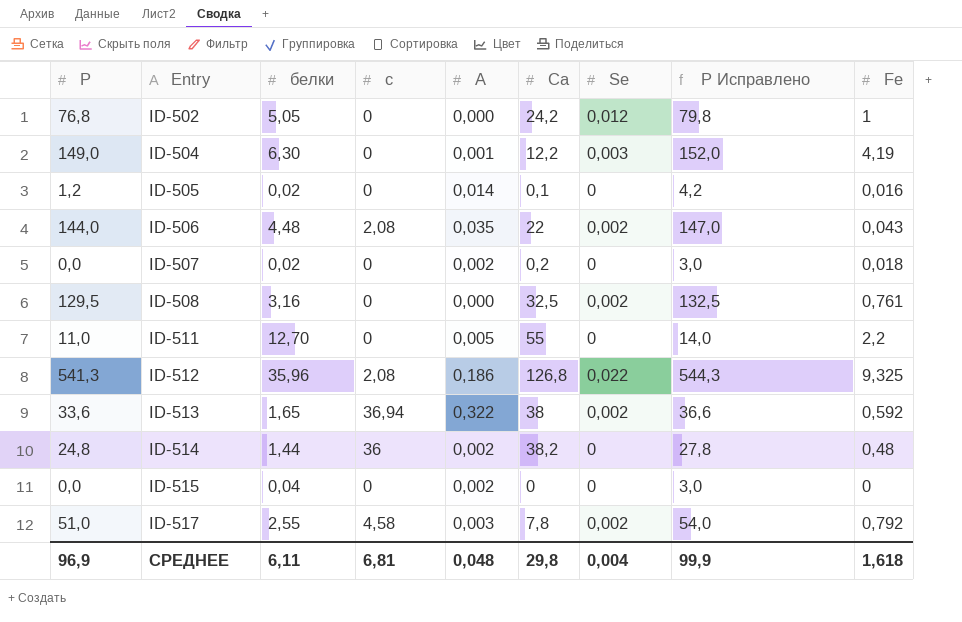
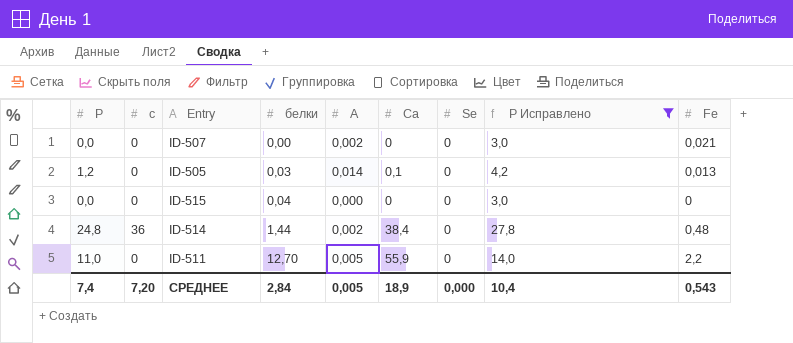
filter: none -> P Исправлено <= 27,8
row order: Entry ascending -> белки ascending
column c | position: 4 -> 2
ID-507 | белки: 0,02 -> 0,00
ID-507 | Ca: 0,2 -> 0
ID-507 | Fe: 0,018 -> 0,021
ID-505 | белки: 0,02 -> 0,03
ID-505 | Fe: 0,016 -> 0,013
ID-515 | A: 0,002 -> 0,000
ID-514 | Ca: 38,2 -> 38,4
ID-511 | Ca: 55 -> 55,9
СРЕДНЕЕ | P: 96,9 -> 7,4
СРЕДНЕЕ | c: 6,81 -> 7,20
СРЕДНЕЕ | белки: 6,11 -> 2,84
СРЕДНЕЕ | A: 0,048 -> 0,005
СРЕДНЕЕ | Ca: 29,8 -> 18,9
СРЕДНЕЕ | Se: 0,004 -> 0,000
СРЕДНЕЕ | P Исправлено: 99,9 -> 10,4
СРЕДНЕЕ | Fe: 1,618 -> 0,543

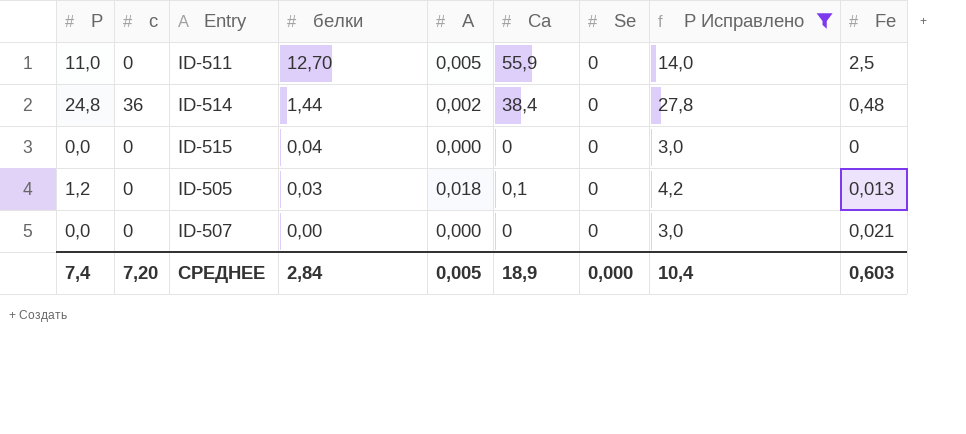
row order: белки ascending -> белки descending
ID-511 | Fe: 2,2 -> 2,5
ID-505 | A: 0,014 -> 0,018
ID-507 | A: 0,002 -> 0,000
СРЕДНЕЕ | Fe: 0,543 -> 0,603

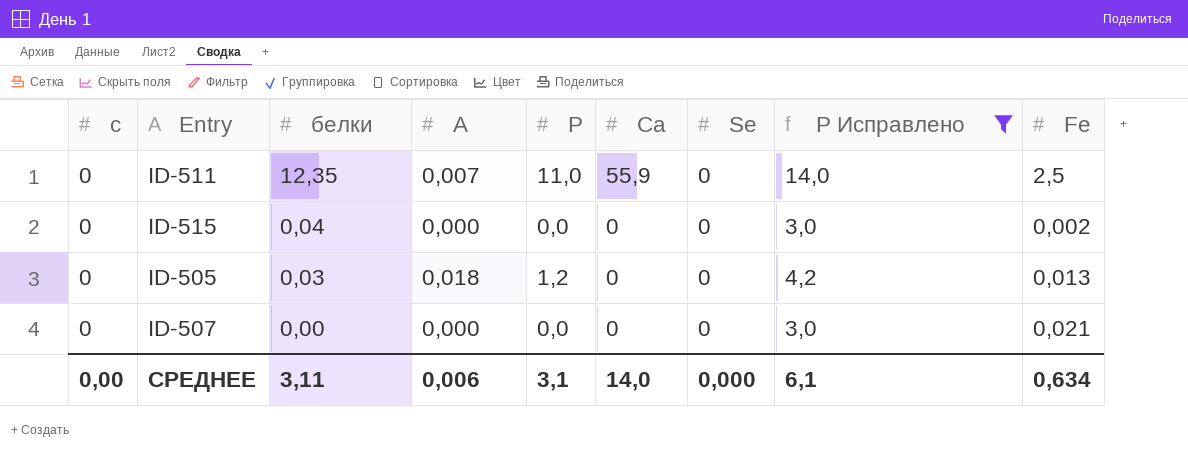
column P | position: 1 -> 5
row ID-514: 24,8 | 36 | 1,44 | 0,002 | 38,4 | 0 | 27,8 | 0,48 -> none
ID-511 | белки: 12,70 -> 12,35
ID-511 | A: 0,005 -> 0,007
ID-515 | Fe: 0 -> 0,002
ID-505 | Ca: 0,1 -> 0
СРЕДНЕЕ | c: 7,20 -> 0,00
СРЕДНЕЕ | белки: 2,84 -> 3,11
СРЕДНЕЕ | A: 0,005 -> 0,006
СРЕДНЕЕ | P: 7,4 -> 3,1
СРЕДНЕЕ | Ca: 18,9 -> 14,0
СРЕДНЕЕ | P Исправлено: 10,4 -> 6,1
СРЕДНЕЕ | Fe: 0,603 -> 0,634

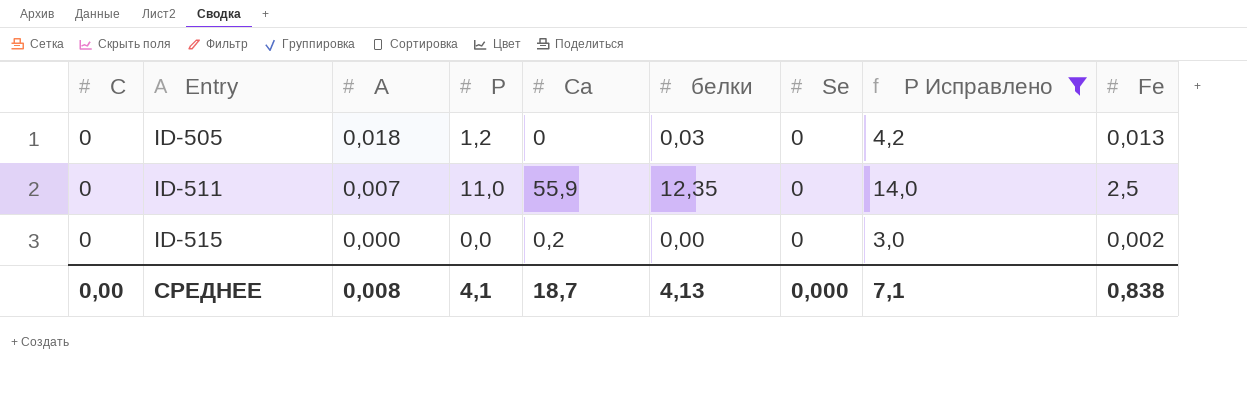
row order: белки descending -> Entry ascending
column name: c -> C
column белки | position: 3 -> 6
row ID-507: 0 | 0,00 | 0,000 | 0,0 | 0 | 0 | 3,0 | 0,021 -> none
ID-515 | Ca: 0 -> 0,2
ID-515 | белки: 0,04 -> 0,00
СРЕДНЕЕ | A: 0,006 -> 0,008
СРЕДНЕЕ | P: 3,1 -> 4,1
СРЕДНЕЕ | Ca: 14,0 -> 18,7
СРЕДНЕЕ | белки: 3,11 -> 4,13
СРЕДНЕЕ | P Исправлено: 6,1 -> 7,1
СРЕДНЕЕ | Fe: 0,634 -> 0,838

